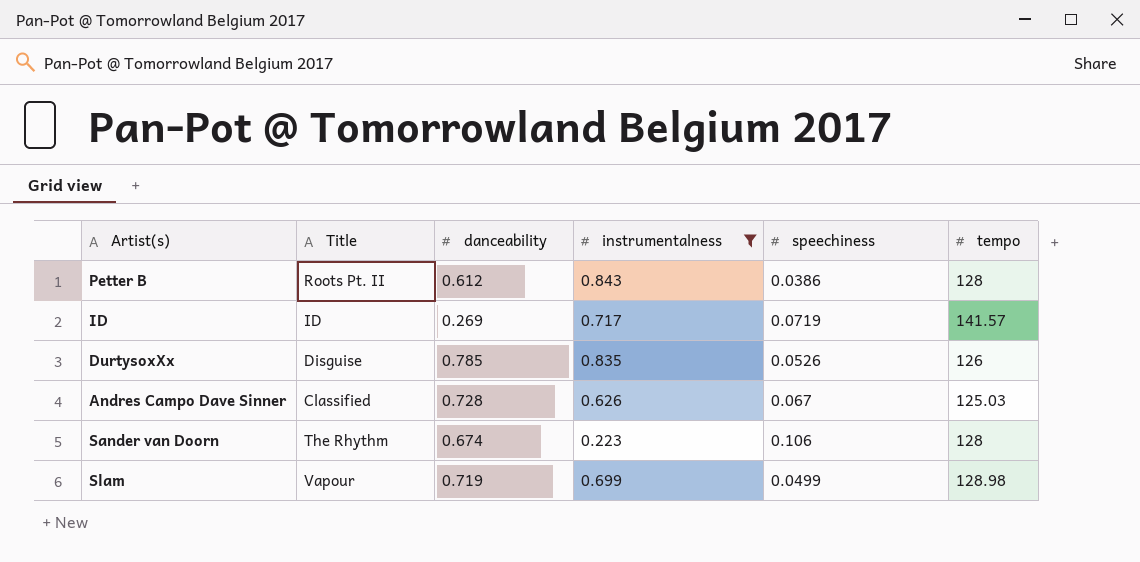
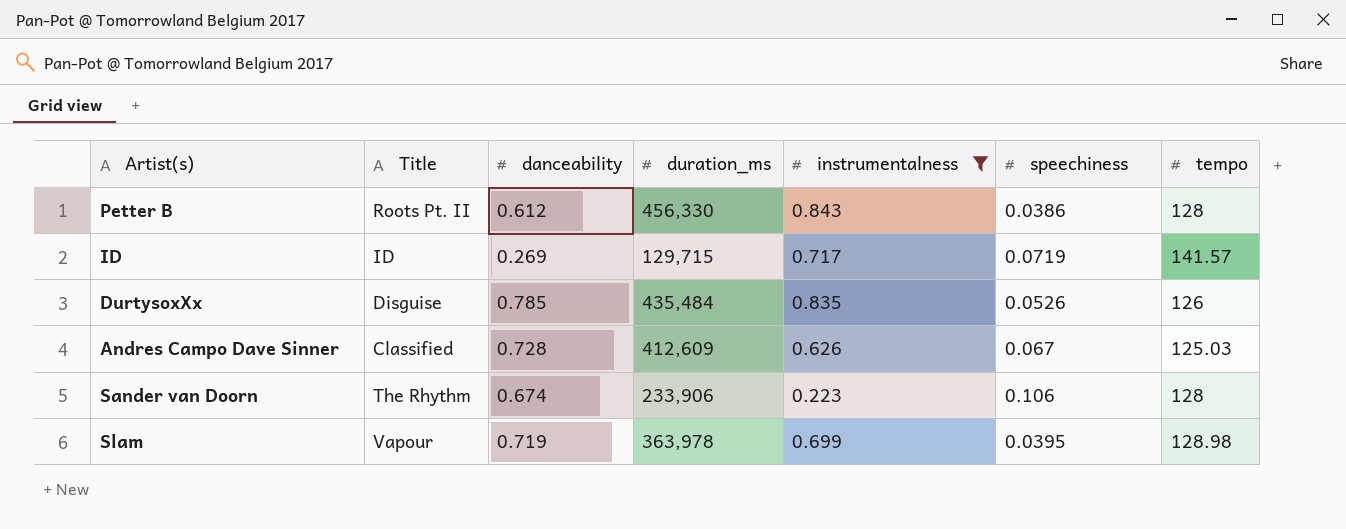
column duration_ms | position: none -> 4
Slam | speechiness: 0.0499 -> 0.0395

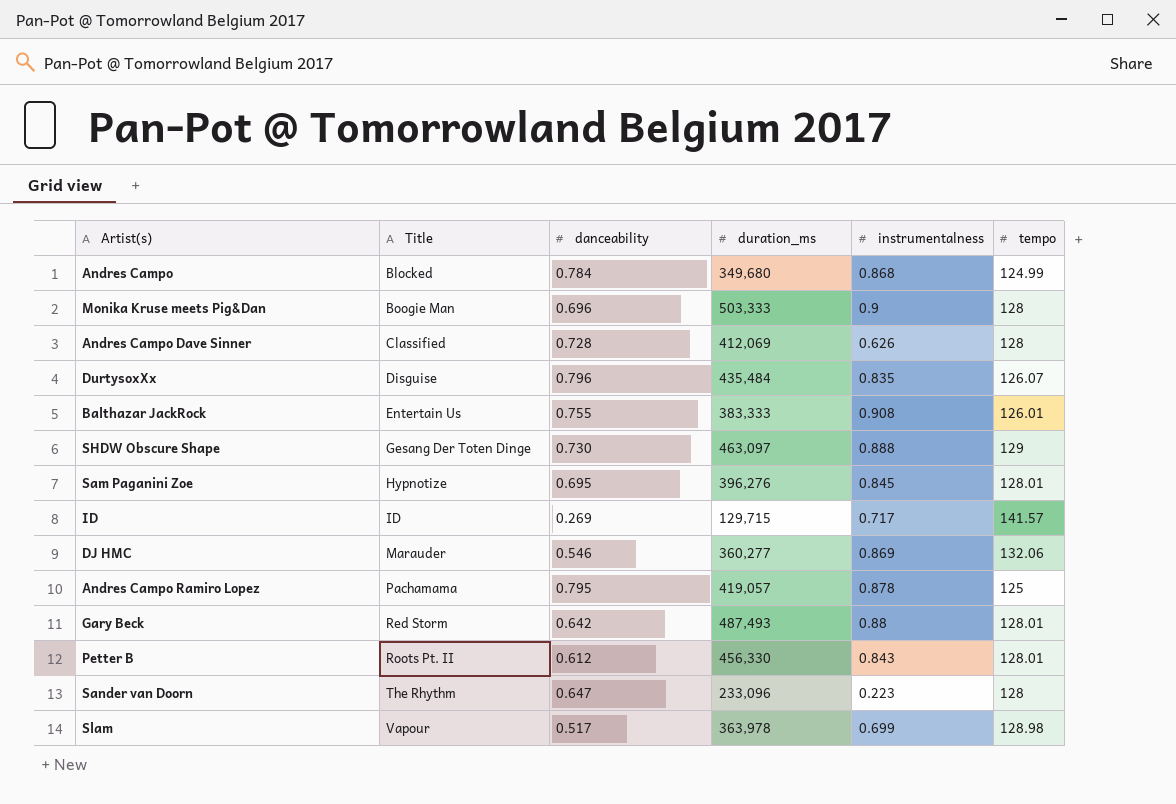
filter: instrumentalness <= 0.843 -> none
row order: none -> Title ascending
column speechiness | position: 6 -> none
Andres Campo Dave Sinner | duration_ms: 412,609 -> 412,069
Andres Campo Dave Sinner | tempo: 125.03 -> 128
DurtysoxXx | danceability: 0.785 -> 0.796
DurtysoxXx | tempo: 126 -> 126.07
Petter B | tempo: 128 -> 128.01
Sander van Doorn | danceability: 0.674 -> 0.647
Sander van Doorn | duration_ms: 233,906 -> 233,096
Slam | danceability: 0.719 -> 0.517

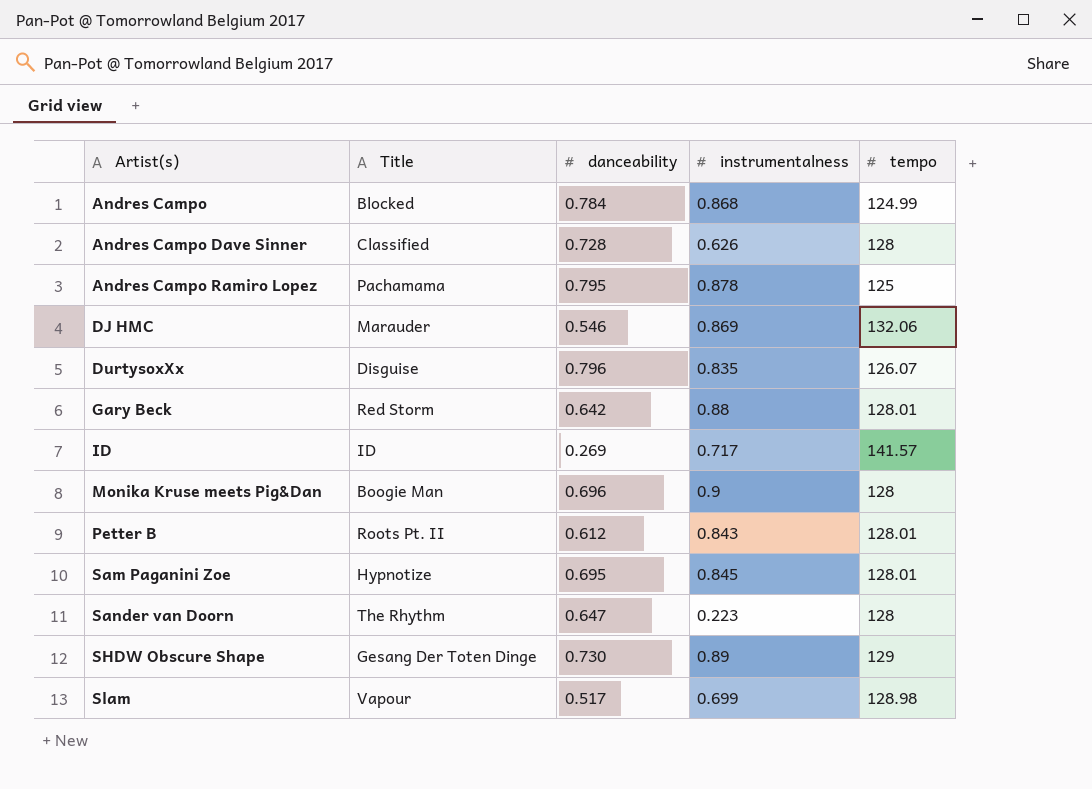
row order: Title ascending -> Artist(s) ascending
column duration_ms | position: 4 -> none
row Balthazar JackRock: Entertain Us | 0.755 | 383,333 | 0.908 | 126.01 -> none
SHDW Obscure Shape | instrumentalness: 0.888 -> 0.89

